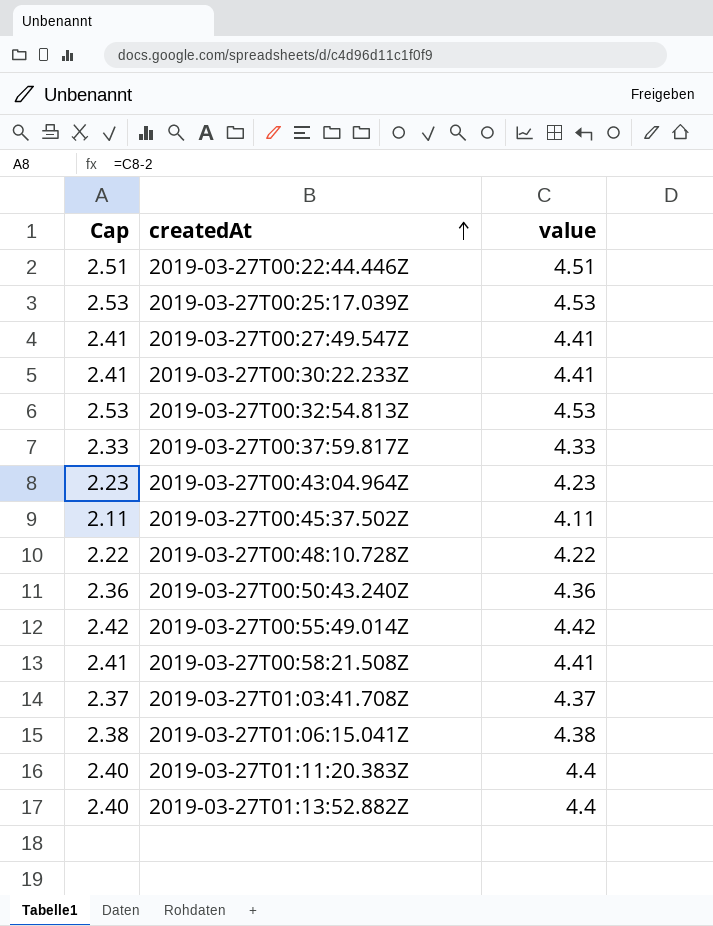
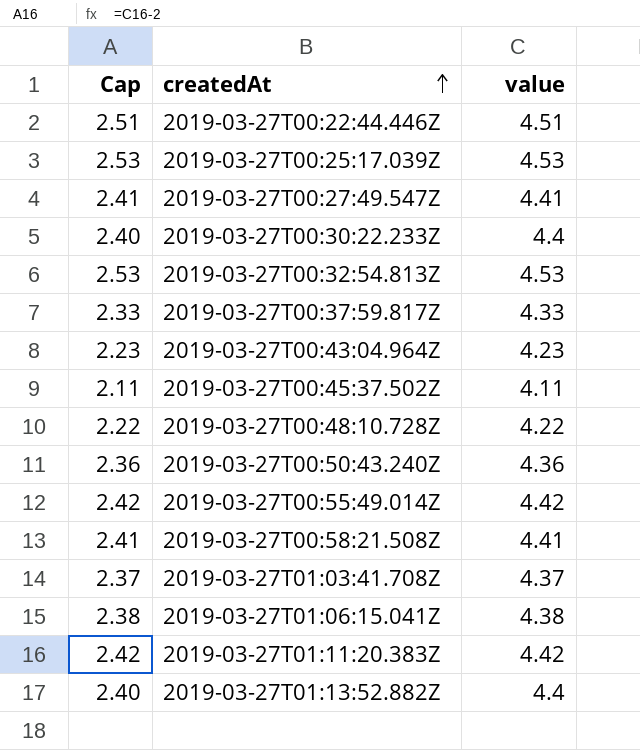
2019-03-27T00:30:22.233Z | Cap: 2.41 -> 2.40
2019-03-27T00:30:22.233Z | value: 4.41 -> 4.4
2019-03-27T01:11:20.383Z | Cap: 2.40 -> 2.42
2019-03-27T01:11:20.383Z | value: 4.4 -> 4.42

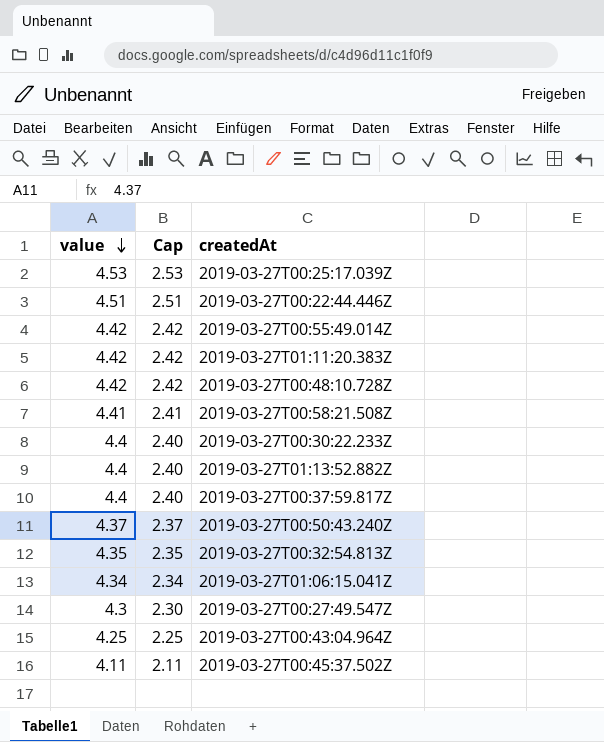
row order: createdAt ascending -> value descending
column value | position: 3 -> 1
row 2019-03-27T01:03:41.708Z: 2.37 | 4.37 -> none
2019-03-27T00:48:10.728Z | value: 4.22 -> 4.42
2019-03-27T00:48:10.728Z | Cap: 2.22 -> 2.42
2019-03-27T00:37:59.817Z | value: 4.33 -> 4.4
2019-03-27T00:37:59.817Z | Cap: 2.33 -> 2.40
2019-03-27T00:50:43.240Z | value: 4.36 -> 4.37
2019-03-27T00:50:43.240Z | Cap: 2.36 -> 2.37
2019-03-27T00:32:54.813Z | value: 4.53 -> 4.35
2019-03-27T00:32:54.813Z | Cap: 2.53 -> 2.35
2019-03-27T01:06:15.041Z | value: 4.38 -> 4.34
2019-03-27T01:06:15.041Z | Cap: 2.38 -> 2.34
2019-03-27T00:27:49.547Z | value: 4.41 -> 4.3
2019-03-27T00:27:49.547Z | Cap: 2.41 -> 2.30
2019-03-27T00:43:04.964Z | value: 4.23 -> 4.25
2019-03-27T00:43:04.964Z | Cap: 2.23 -> 2.25

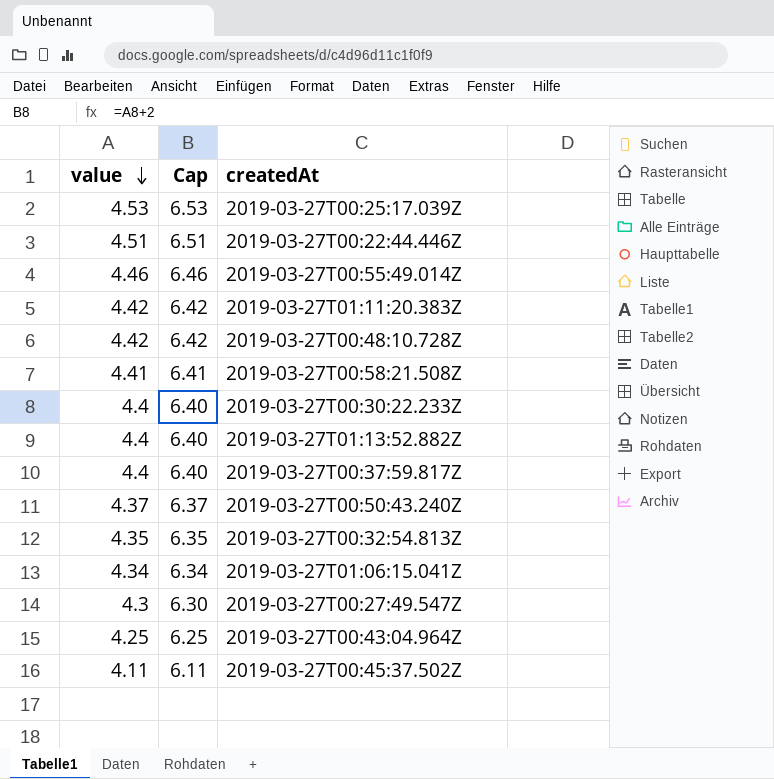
column Cap | formula: [value] - 2 -> [value] + 2
2019-03-27T00:55:49.014Z | value: 4.42 -> 4.46

